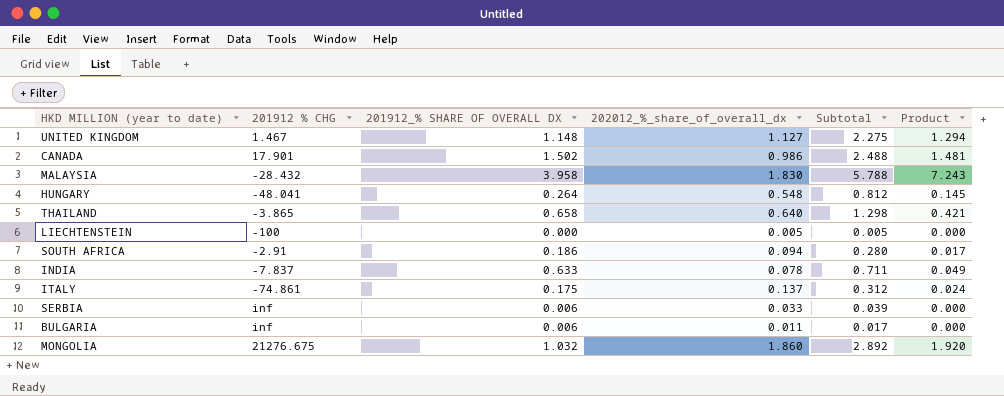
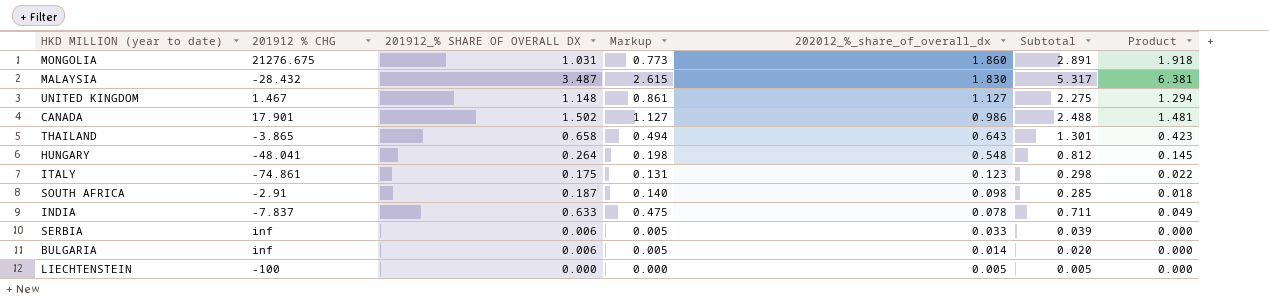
row order: none -> 202012_%_share_of_overall_dx descending
column Markup | formula: none -> [201912_% SHARE OF OVERALL DX] * 0.75
MONGOLIA | 201912_% SHARE OF OVERALL DX: 1.032 -> 1.031
MONGOLIA | Subtotal: 2.892 -> 2.891
MONGOLIA | Product: 1.920 -> 1.918
MALAYSIA | 201912_% SHARE OF OVERALL DX: 3.958 -> 3.487
MALAYSIA | Subtotal: 5.788 -> 5.317
MALAYSIA | Product: 7.243 -> 6.381
THAILAND | 202012_%_share_of_overall_dx: 0.640 -> 0.643
THAILAND | Subtotal: 1.298 -> 1.301
THAILAND | Product: 0.421 -> 0.423
ITALY | 202012_%_share_of_overall_dx: 0.137 -> 0.123
ITALY | Subtotal: 0.312 -> 0.298
ITALY | Product: 0.024 -> 0.022
SOUTH AFRICA | 201912_% SHARE OF OVERALL DX: 0.186 -> 0.187
SOUTH AFRICA | 202012_%_share_of_overall_dx: 0.094 -> 0.098
SOUTH AFRICA | Subtotal: 0.280 -> 0.285
SOUTH AFRICA | Product: 0.017 -> 0.018
BULGARIA | 202012_%_share_of_overall_dx: 0.011 -> 0.014
BULGARIA | Subtotal: 0.017 -> 0.020

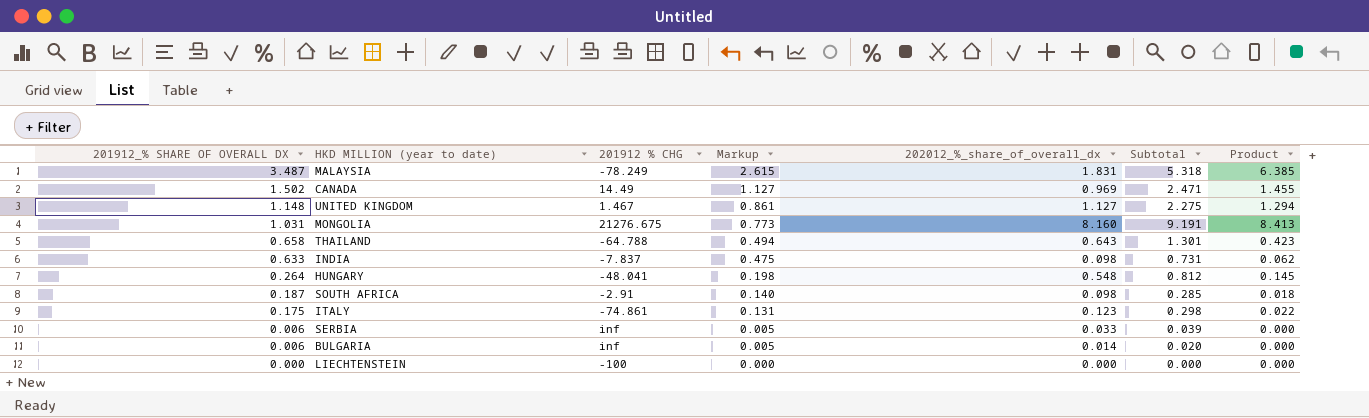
row order: 202012_%_share_of_overall_dx descending -> 201912_% SHARE OF OVERALL DX descending
column 201912_% SHARE OF OVERALL DX | position: 3 -> 1
MALAYSIA | 201912 % CHG: -28.432 -> -78.249
MALAYSIA | 202012_%_share_of_overall_dx: 1.830 -> 1.831
MALAYSIA | Subtotal: 5.317 -> 5.318
MALAYSIA | Product: 6.381 -> 6.385
CANADA | 201912 % CHG: 17.901 -> 14.49
CANADA | 202012_%_share_of_overall_dx: 0.986 -> 0.969
CANADA | Subtotal: 2.488 -> 2.471
CANADA | Product: 1.481 -> 1.455
MONGOLIA | 202012_%_share_of_overall_dx: 1.860 -> 8.160
MONGOLIA | Subtotal: 2.891 -> 9.191
MONGOLIA | Product: 1.918 -> 8.413
THAILAND | 201912 % CHG: -3.865 -> -64.788
INDIA | 202012_%_share_of_overall_dx: 0.078 -> 0.098
INDIA | Subtotal: 0.711 -> 0.731
INDIA | Product: 0.049 -> 0.062
LIECHTENSTEIN | 202012_%_share_of_overall_dx: 0.005 -> 0.000
LIECHTENSTEIN | Subtotal: 0.005 -> 0.000

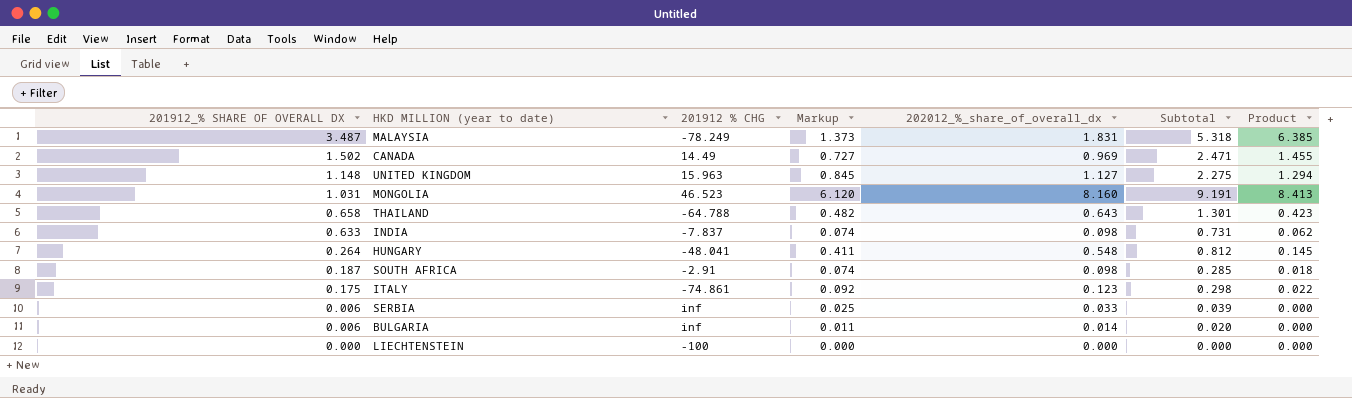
column Markup | formula: [201912_% SHARE OF OVERALL DX] * 0.75 -> [202012_%_share_of_overall_dx] * 0.75
UNITED KINGDOM | 201912 % CHG: 1.467 -> 15.963
MONGOLIA | 201912 % CHG: 21276.675 -> 46.523

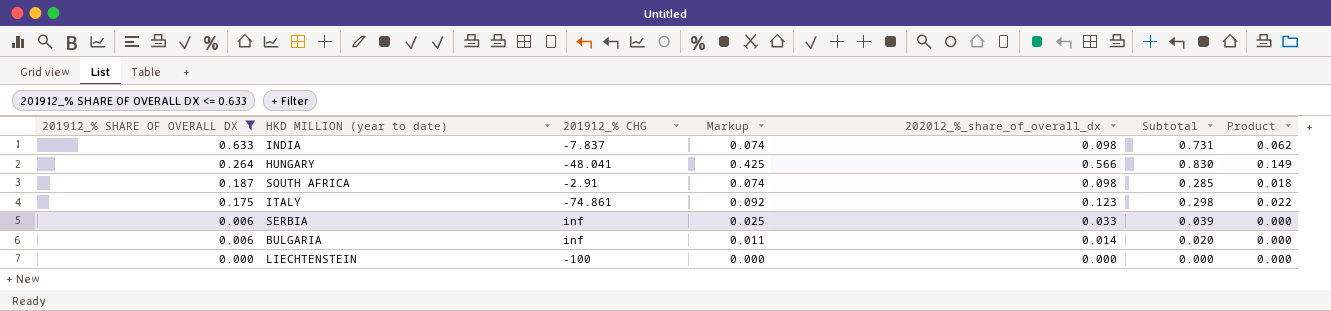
filter: none -> 201912_% SHARE OF OVERALL DX <= 0.633
column name: 201912 % CHG -> 201912_% CHG
HUNGARY | Markup: 0.411 -> 0.425
HUNGARY | 202012_%_share_of_overall_dx: 0.548 -> 0.566
HUNGARY | Subtotal: 0.812 -> 0.830
HUNGARY | Product: 0.145 -> 0.149

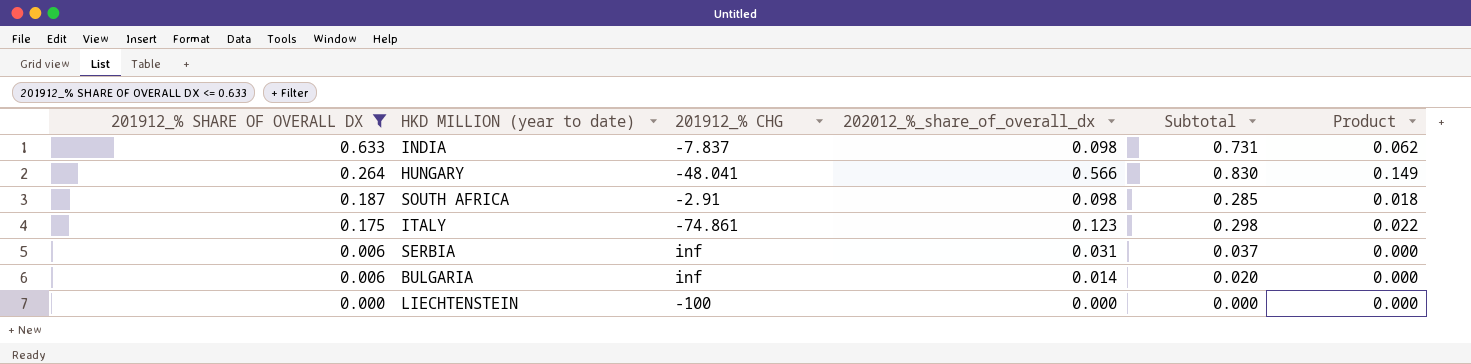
column Markup | formula: [202012_%_share_of_overall_dx] * 0.75 -> none
SERBIA | 202012_%_share_of_overall_dx: 0.033 -> 0.031
SERBIA | Subtotal: 0.039 -> 0.037

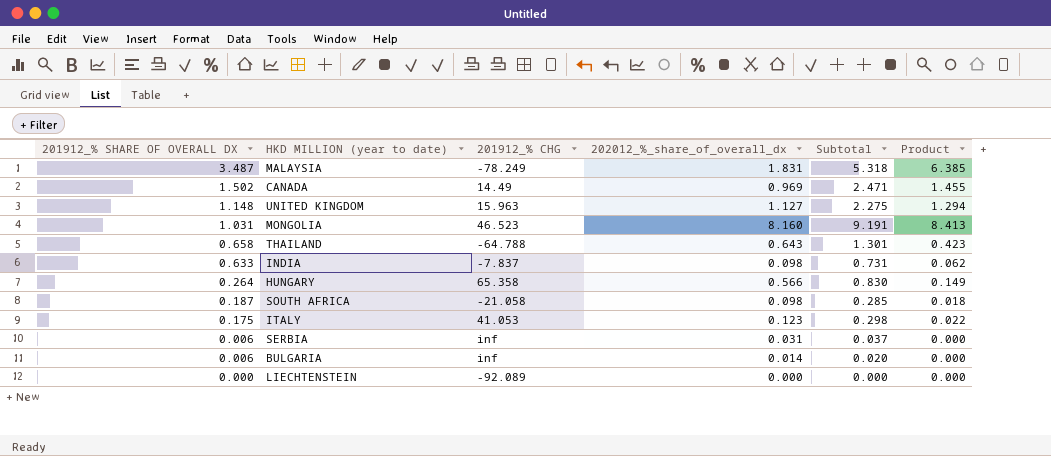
filter: 201912_% SHARE OF OVERALL DX <= 0.633 -> none
HUNGARY | 201912_% CHG: -48.041 -> 65.358
SOUTH AFRICA | 201912_% CHG: -2.91 -> -21.058
ITALY | 201912_% CHG: -74.861 -> 41.053
LIECHTENSTEIN | 201912_% CHG: -100 -> -92.089

